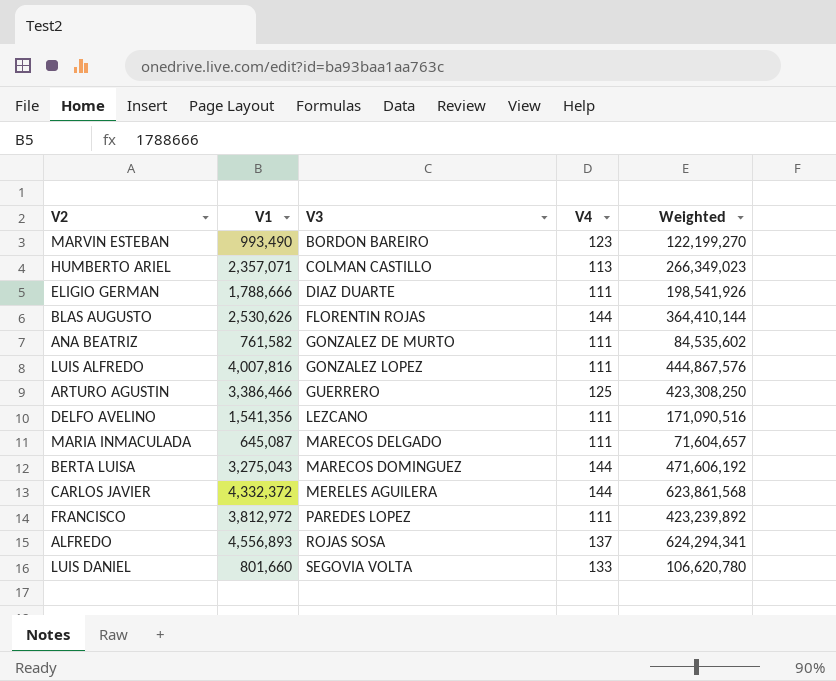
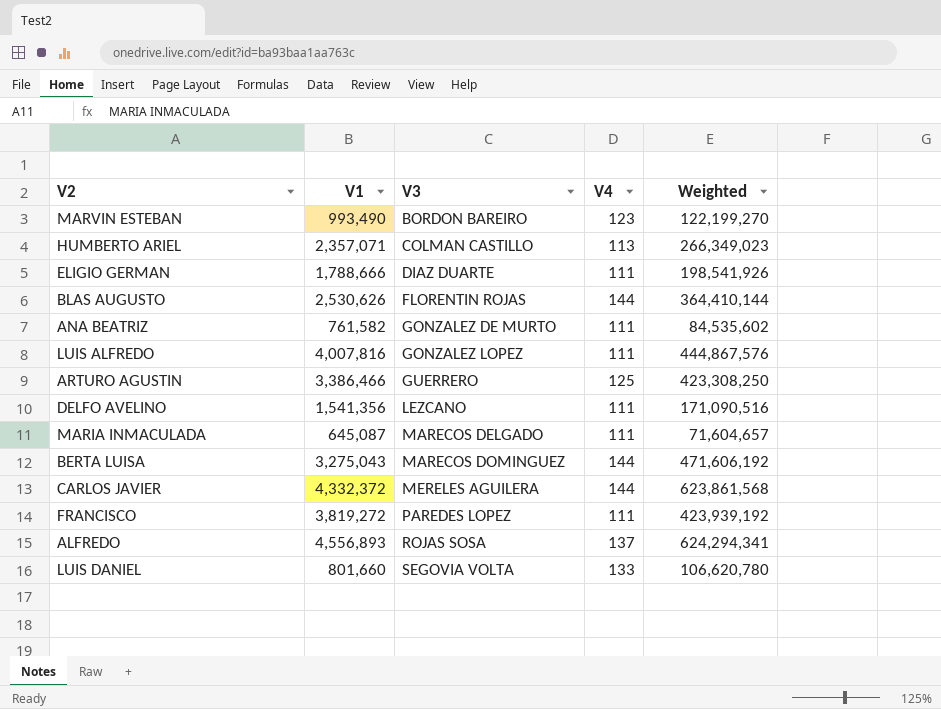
FRANCISCO | V1: 3,812,972 -> 3,819,272
FRANCISCO | Weighted: 423,239,892 -> 423,939,192

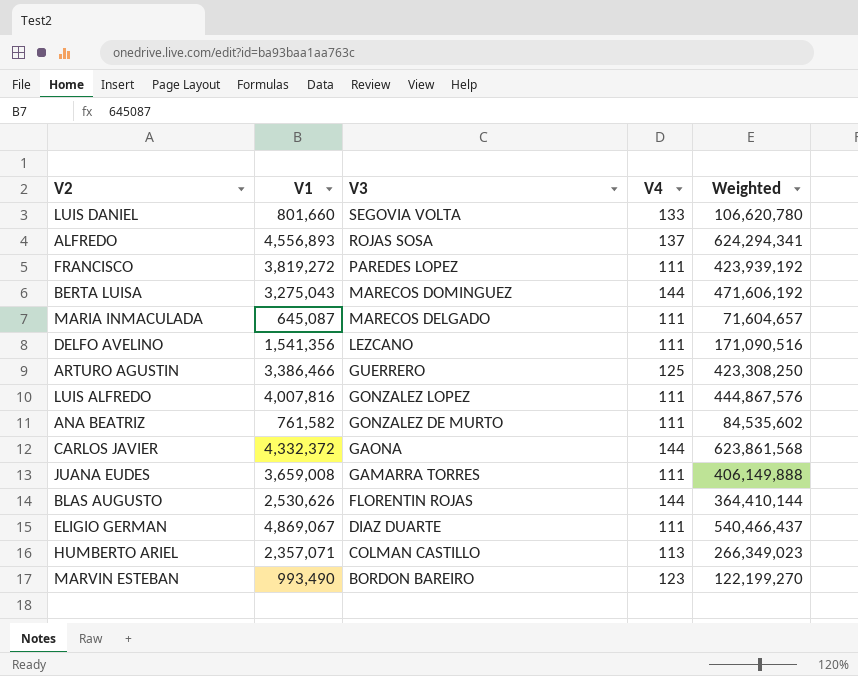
row order: V3 ascending -> V3 descending
CARLOS JAVIER | V3: MERELES AGUILERA -> GAONA
row JUANA EUDES: none -> 3,659,008 | GAMARRA TORRES | 111 | 406,149,888
ELIGIO GERMAN | V1: 1,788,666 -> 4,869,067
ELIGIO GERMAN | Weighted: 198,541,926 -> 540,466,437

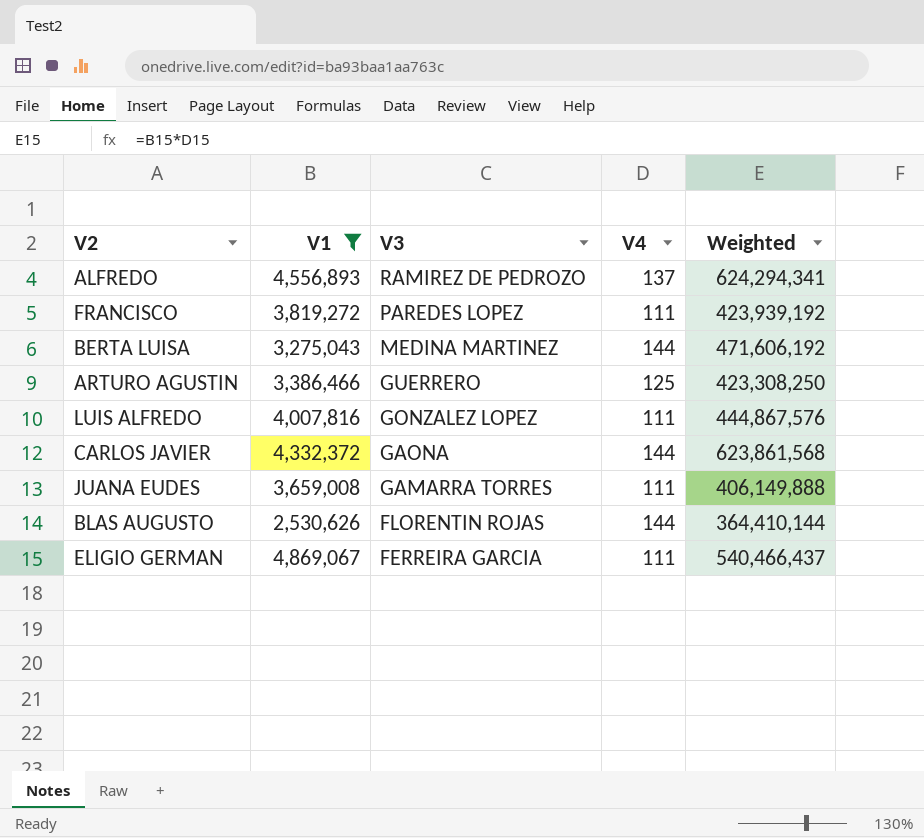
filter: none -> V1 >= 2,530,626
ALFREDO | V3: ROJAS SOSA -> RAMIREZ DE PEDROZO
BERTA LUISA | V3: MARECOS DOMINGUEZ -> MEDINA MARTINEZ
ELIGIO GERMAN | V3: DIAZ DUARTE -> FERREIRA GARCIA

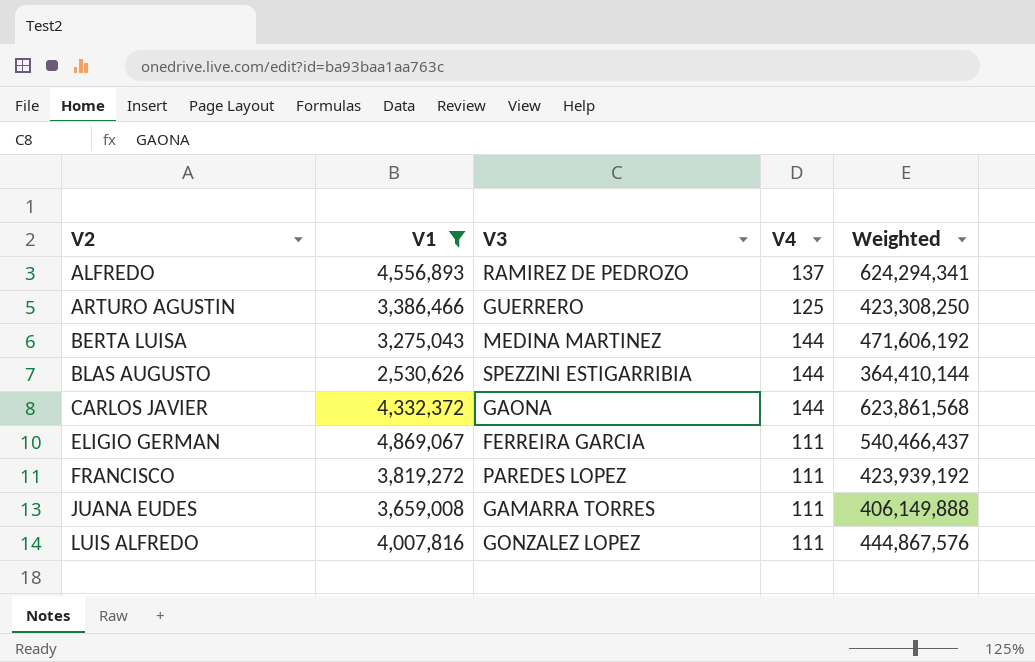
row order: V3 descending -> V2 ascending
BLAS AUGUSTO | V3: FLORENTIN ROJAS -> SPEZZINI ESTIGARRIBIA

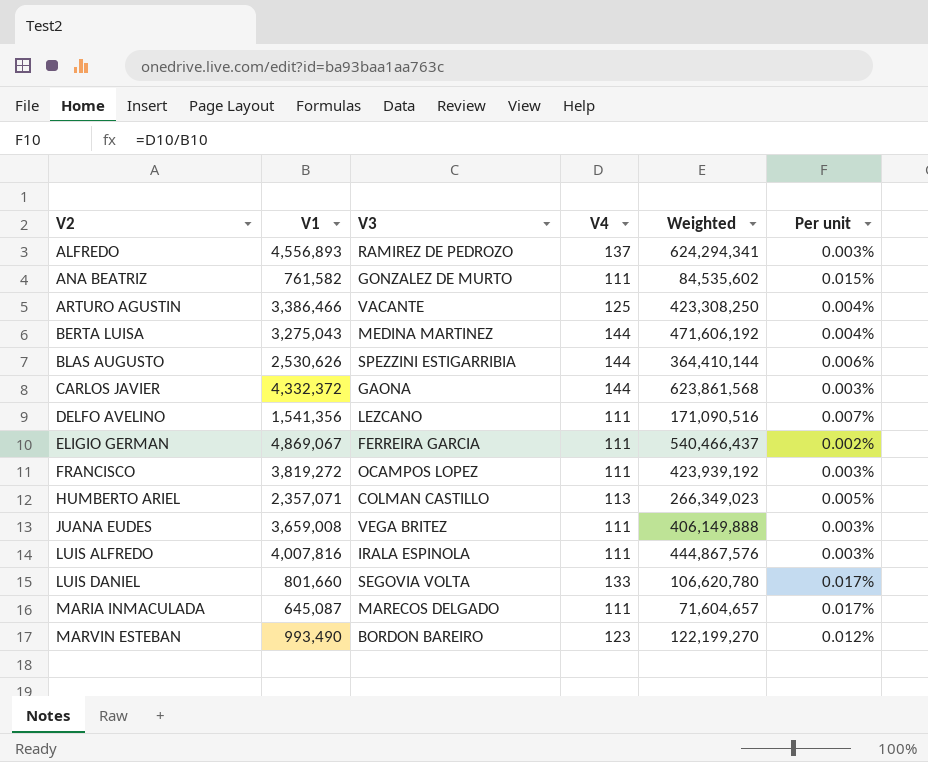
filter: V1 >= 2,530,626 -> none
column Per unit | formula: none -> [V4] / [V1]
ARTURO AGUSTIN | V3: GUERRERO -> VACANTE
FRANCISCO | V3: PAREDES LOPEZ -> OCAMPOS LOPEZ
JUANA EUDES | V3: GAMARRA TORRES -> VEGA BRITEZ
LUIS ALFREDO | V3: GONZALEZ LOPEZ -> IRALA ESPINOLA

